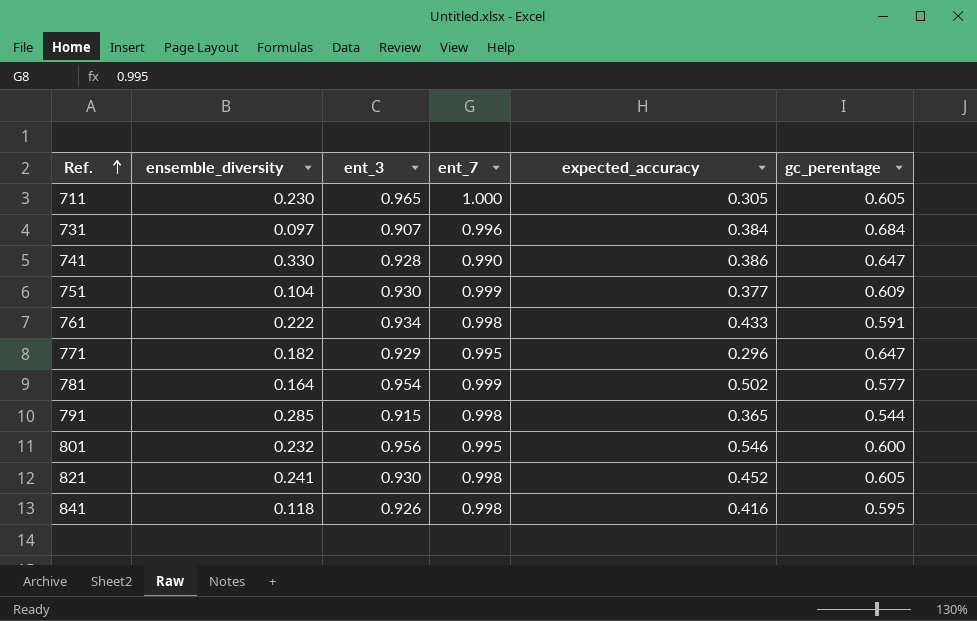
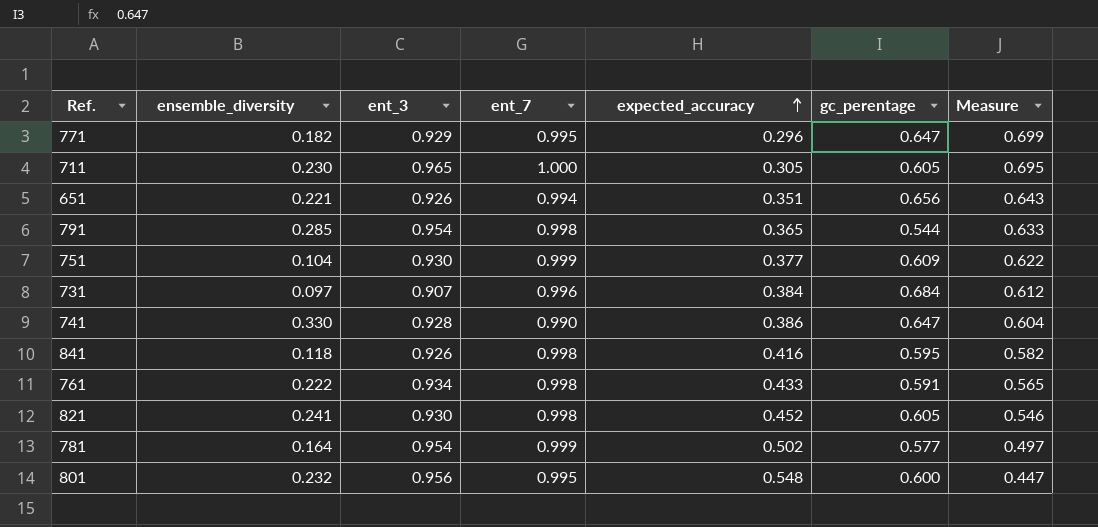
row order: Ref. ascending -> expected_accuracy ascending
column Measure | formula: none -> [ent_7] - [expected_accuracy]
row 651: none -> 0.221 | 0.926 | 0.994 | 0.351 | 0.656 | 0.643
791 | ent_3: 0.915 -> 0.954
801 | expected_accuracy: 0.546 -> 0.548

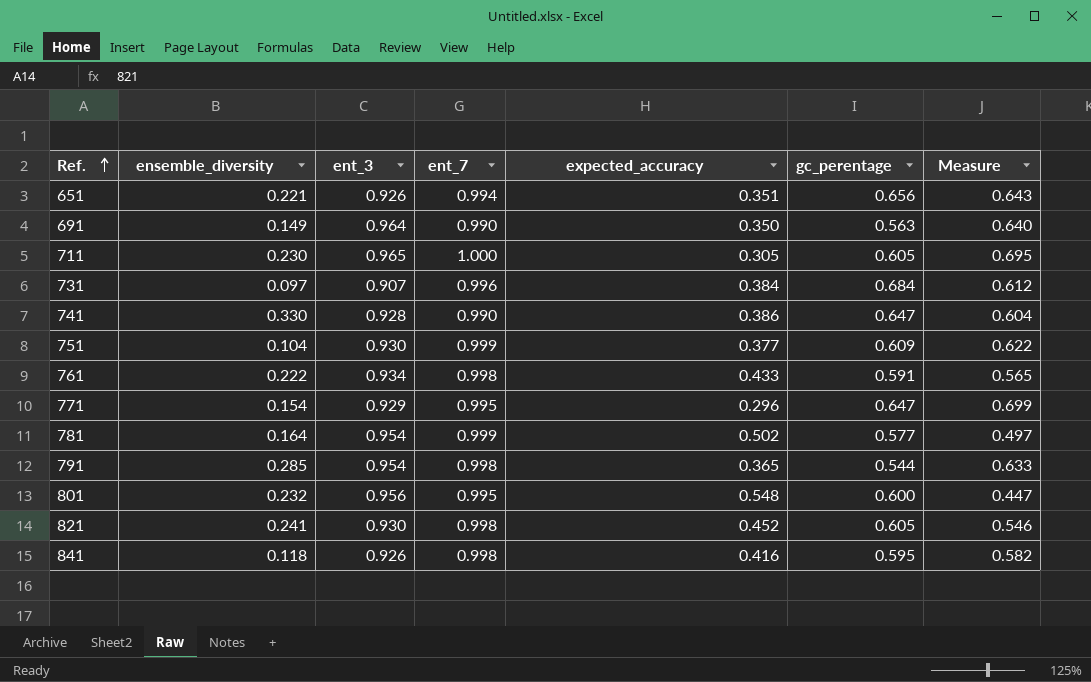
row order: expected_accuracy ascending -> Ref. ascending
row 691: none -> 0.149 | 0.964 | 0.990 | 0.350 | 0.563 | 0.640
771 | ensemble_diversity: 0.182 -> 0.154

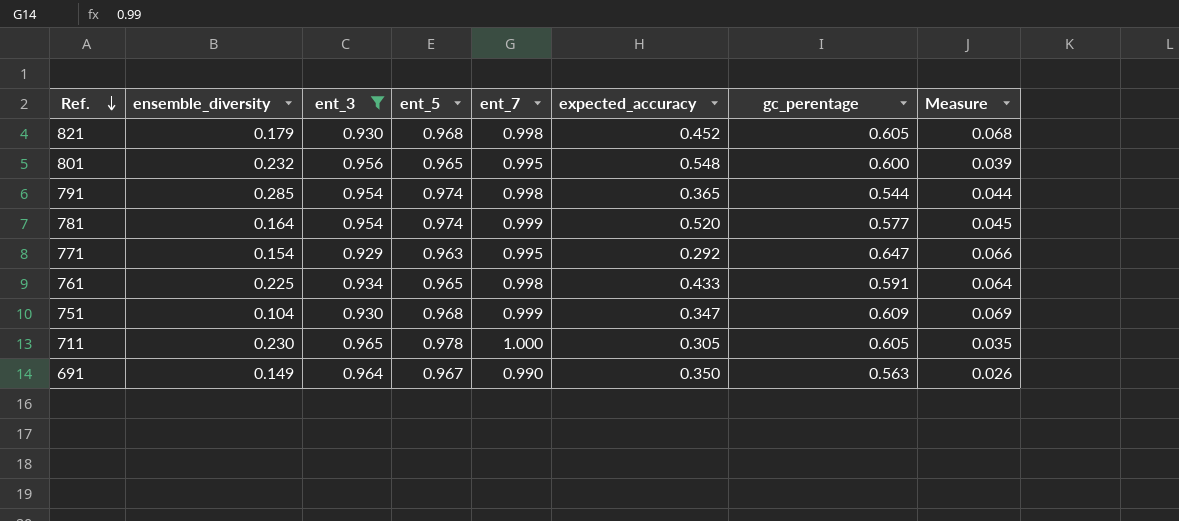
filter: none -> ent_3 >= 0.929
row order: Ref. ascending -> Ref. descending
column ent_5 | position: none -> 4
column Measure | formula: [ent_7] - [expected_accuracy] -> [ent_7] - [ent_3]
821 | ensemble_diversity: 0.241 -> 0.179
781 | expected_accuracy: 0.502 -> 0.520
771 | expected_accuracy: 0.296 -> 0.292
761 | ensemble_diversity: 0.222 -> 0.225
751 | expected_accuracy: 0.377 -> 0.347

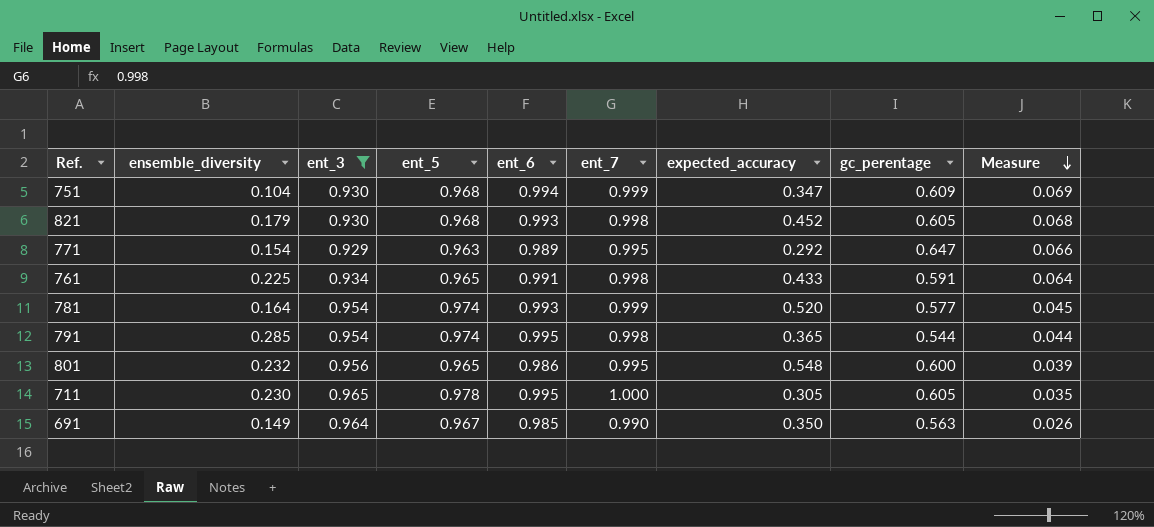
row order: Ref. descending -> Measure descending
column ent_6 | position: none -> 5

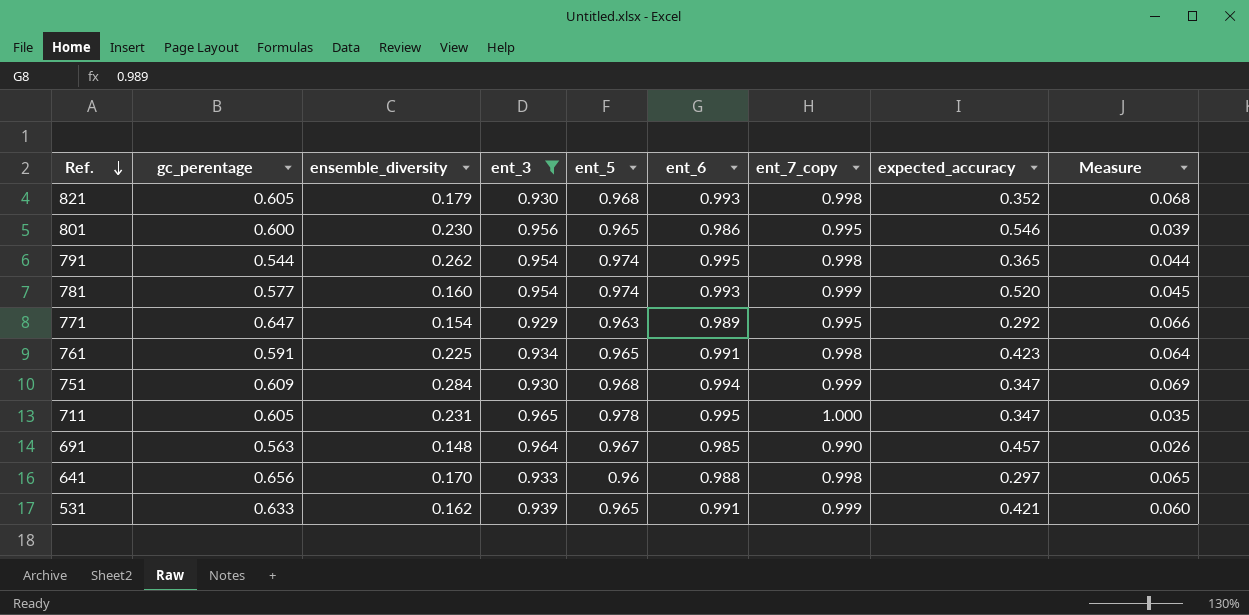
row order: Measure descending -> Ref. descending
column gc_perentage | position: 8 -> 2
column name: ent_7 -> ent_7_copy
821 | expected_accuracy: 0.452 -> 0.352
801 | ensemble_diversity: 0.232 -> 0.230
801 | expected_accuracy: 0.548 -> 0.546
791 | ensemble_diversity: 0.285 -> 0.262
781 | ensemble_diversity: 0.164 -> 0.160
761 | expected_accuracy: 0.433 -> 0.423
751 | ensemble_diversity: 0.104 -> 0.284
711 | ensemble_diversity: 0.230 -> 0.231
711 | expected_accuracy: 0.305 -> 0.347
691 | ensemble_diversity: 0.149 -> 0.148
691 | expected_accuracy: 0.350 -> 0.457
row 641: none -> 0.656 | 0.170 | 0.933 | 0.96 | 0.988 | 0.998 | 0.297 | 0.065
row 531: none -> 0.633 | 0.162 | 0.939 | 0.965 | 0.991 | 0.999 | 0.421 | 0.060

